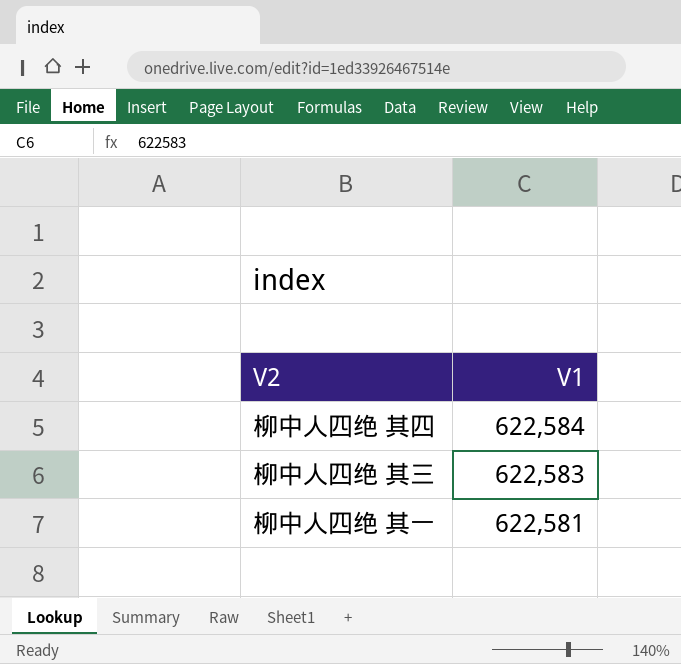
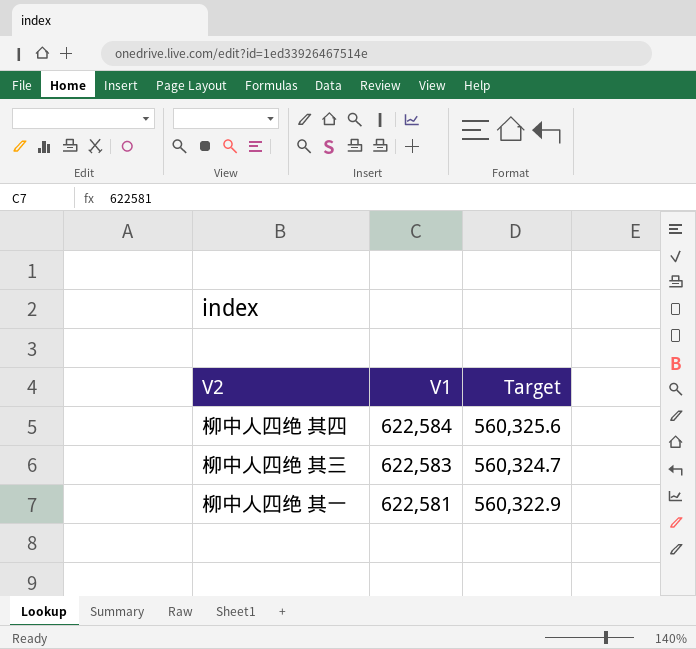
column Target | formula: none -> [V1] * 0.9

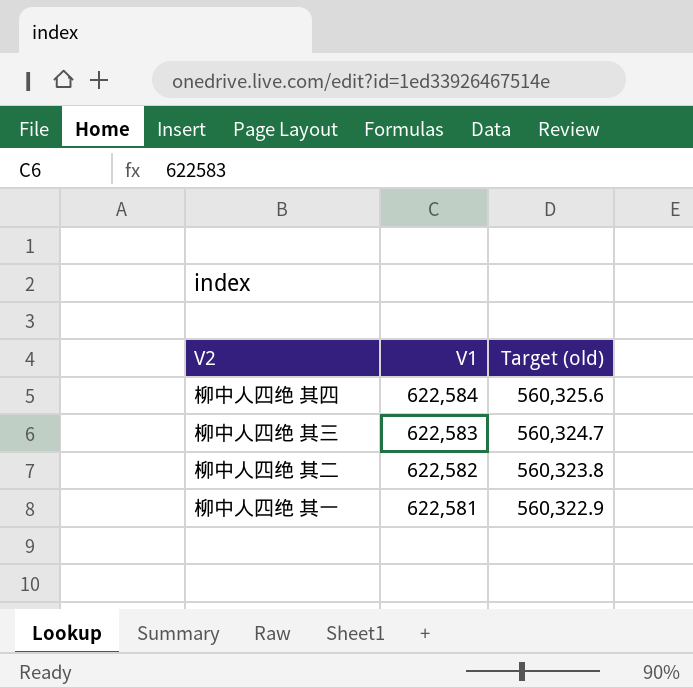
column name: Target -> Target (old)
row 柳中人四绝 其二: none -> 622,582 | 560,323.8

